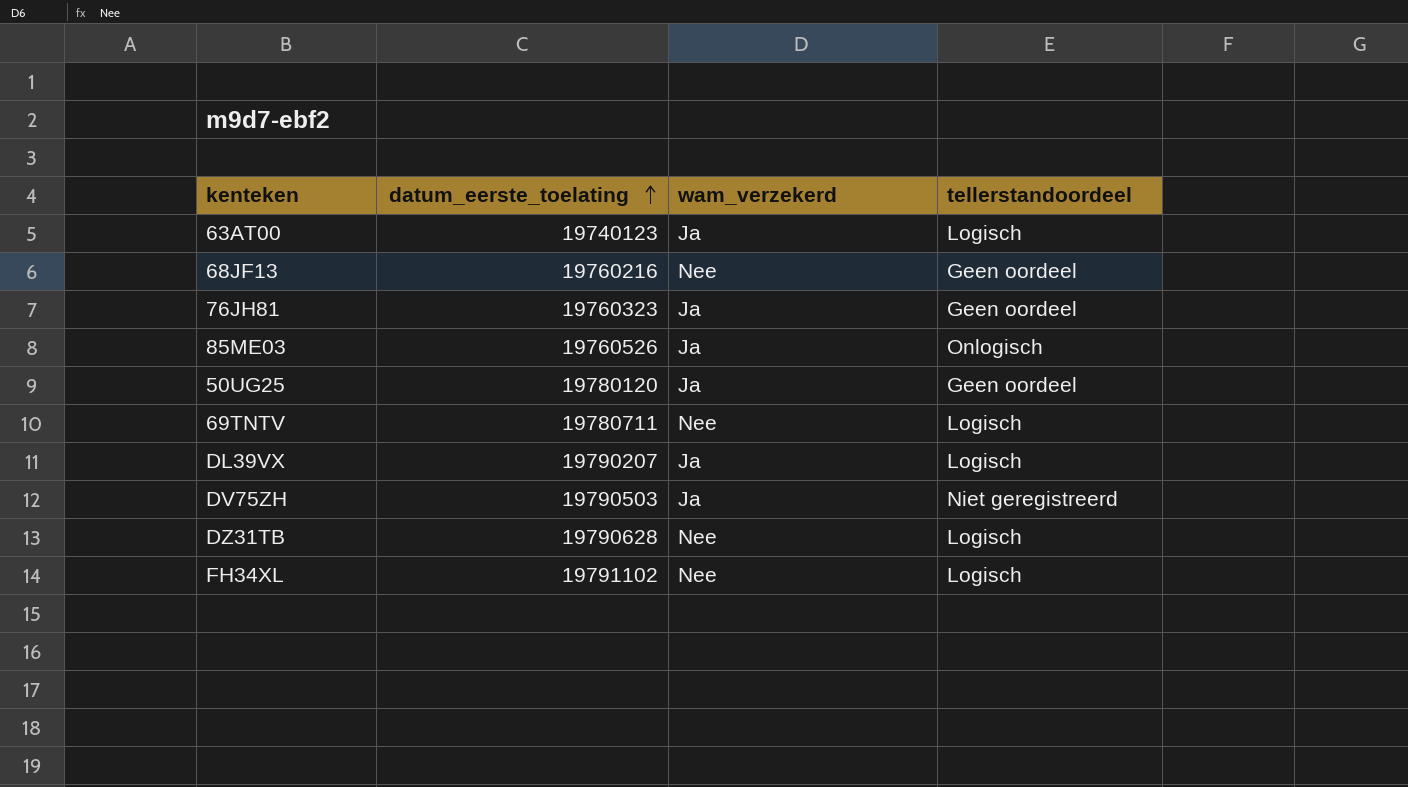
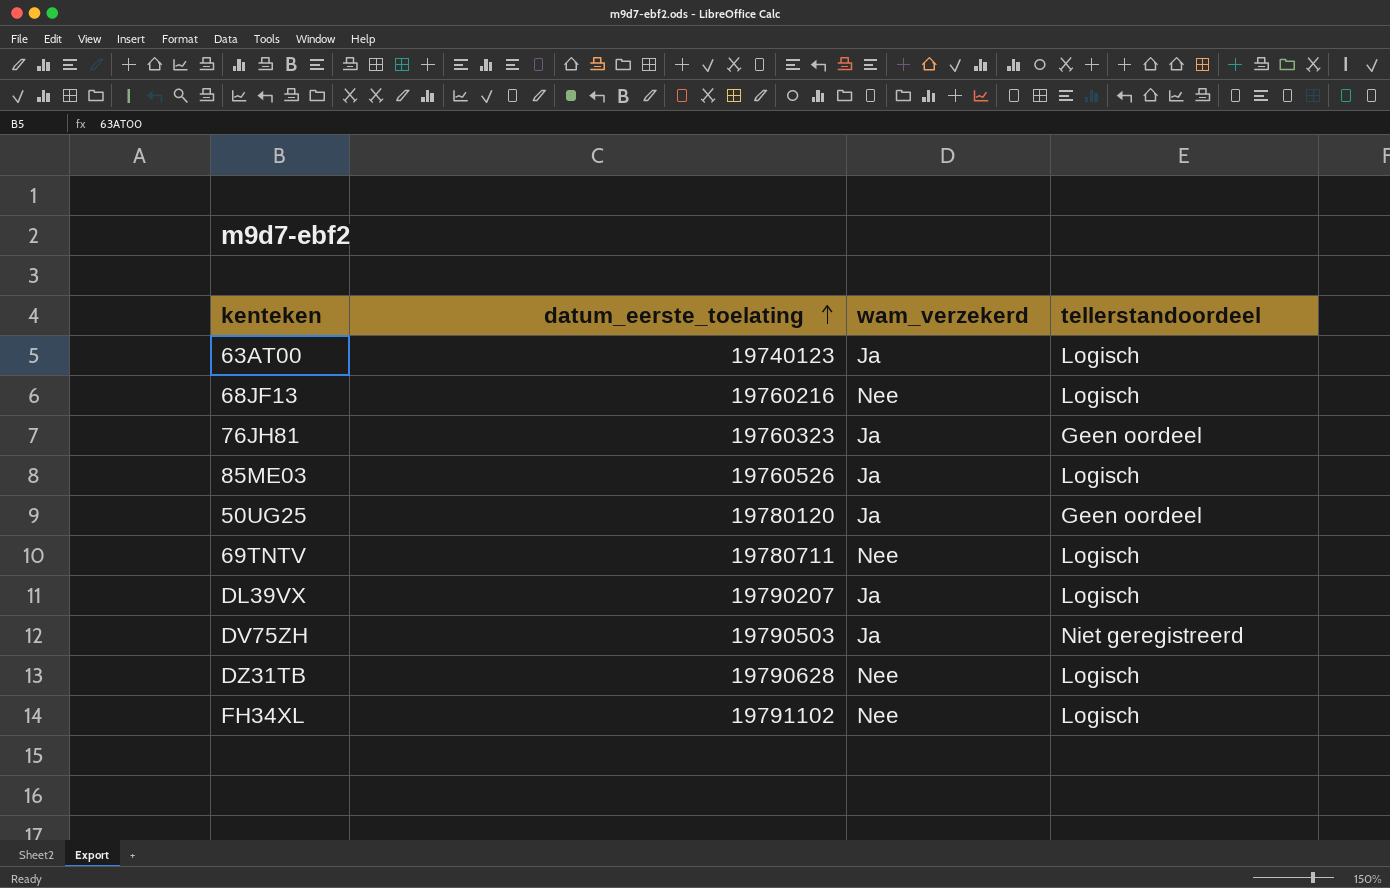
68JF13 | tellerstandoordeel: Geen oordeel -> Logisch
85ME03 | tellerstandoordeel: Onlogisch -> Logisch

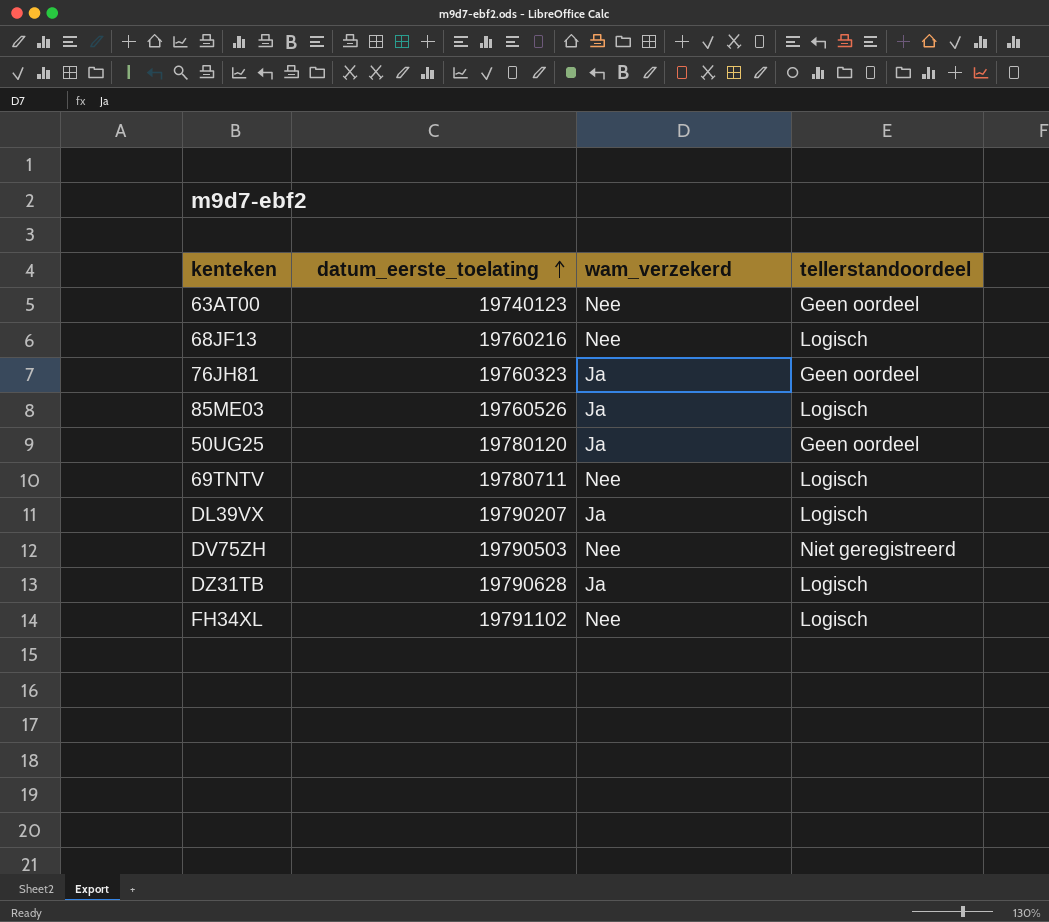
63AT00 | wam_verzekerd: Ja -> Nee
63AT00 | tellerstandoordeel: Logisch -> Geen oordeel
DV75ZH | wam_verzekerd: Ja -> Nee
DZ31TB | wam_verzekerd: Nee -> Ja

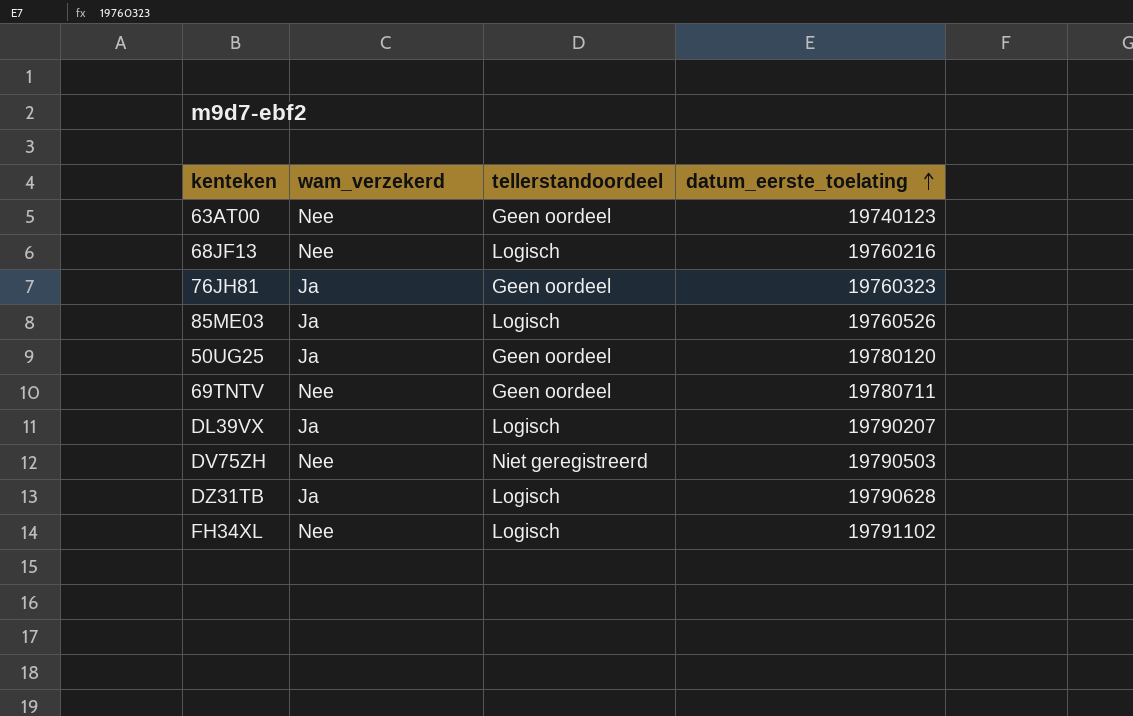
column datum_eerste_toelating | position: 2 -> 4
69TNTV | tellerstandoordeel: Logisch -> Geen oordeel

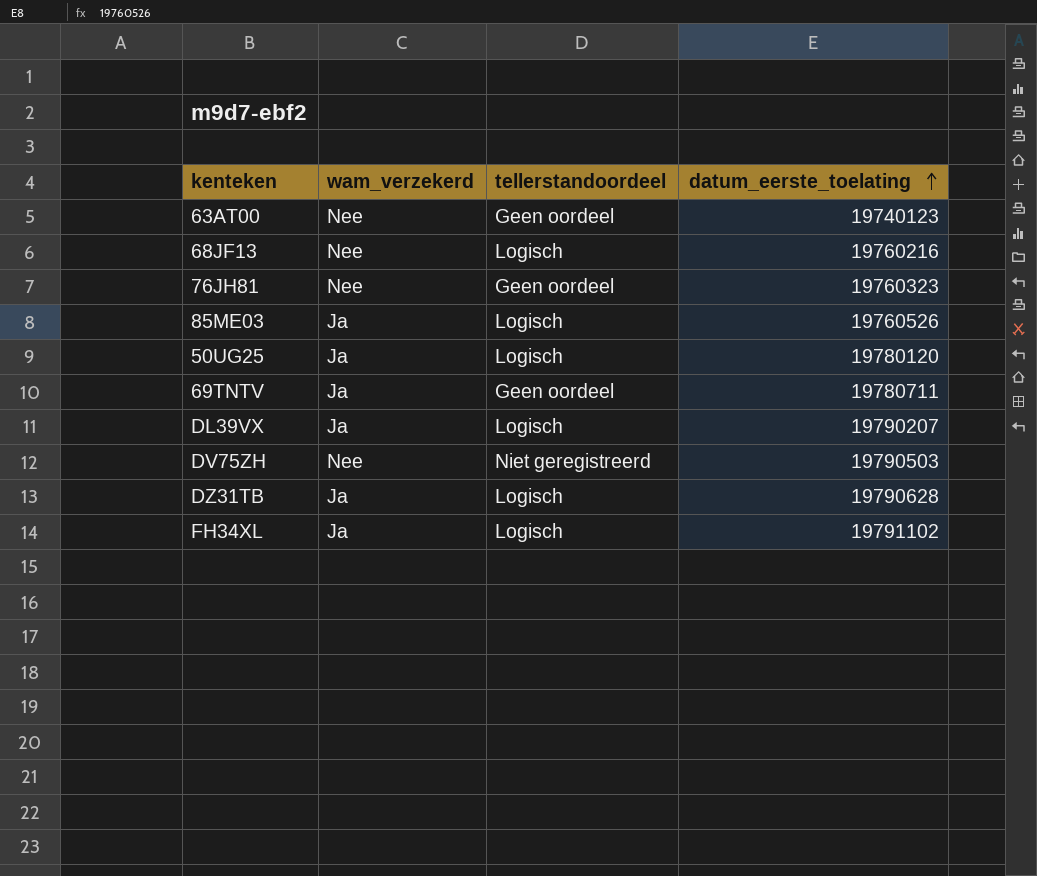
76JH81 | wam_verzekerd: Ja -> Nee
50UG25 | tellerstandoordeel: Geen oordeel -> Logisch
69TNTV | wam_verzekerd: Nee -> Ja
FH34XL | wam_verzekerd: Nee -> Ja

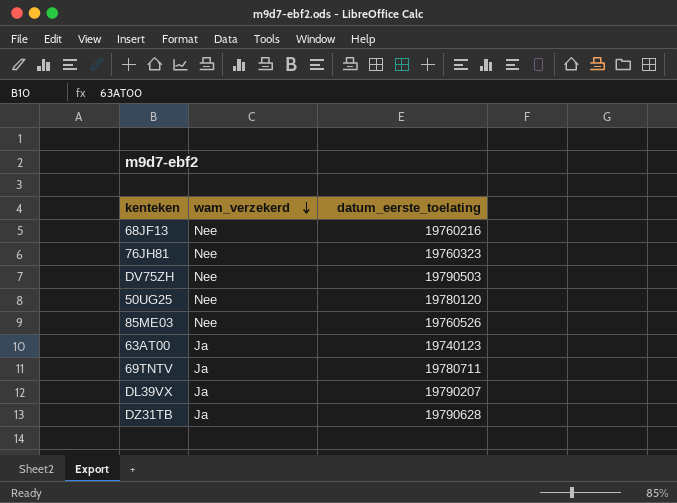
row order: datum_eerste_toelating ascending -> wam_verzekerd descending
column tellerstandoordeel | position: 3 -> none
row FH34XL: Ja | Logisch | 19791102 -> none
50UG25 | wam_verzekerd: Ja -> Nee
85ME03 | wam_verzekerd: Ja -> Nee
63AT00 | wam_verzekerd: Nee -> Ja

